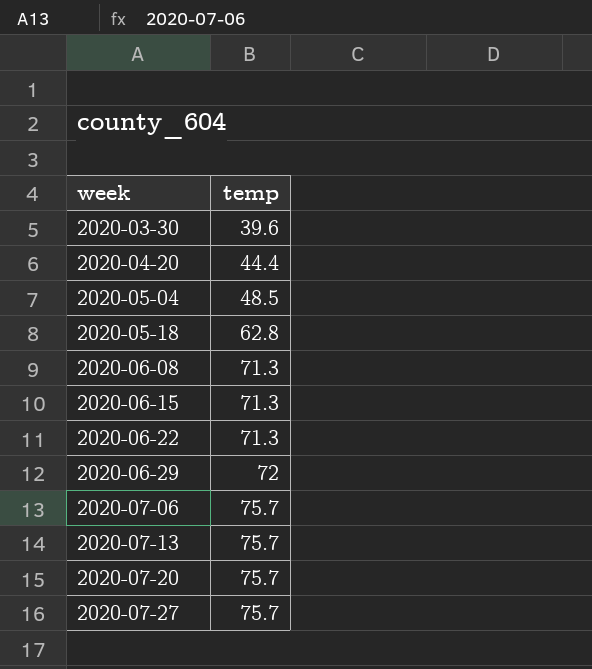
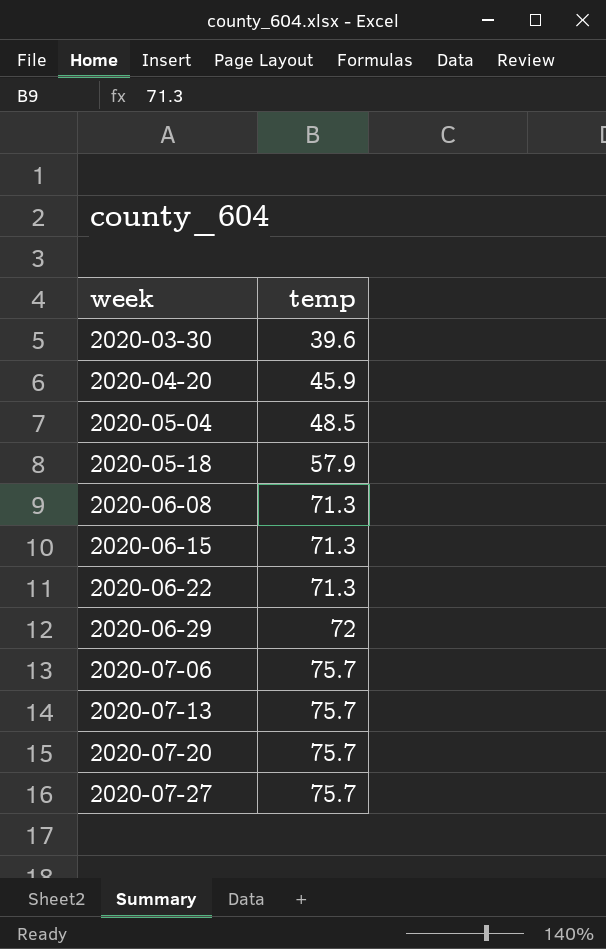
2020-04-20 | temp: 44.4 -> 45.9
2020-05-18 | temp: 62.8 -> 57.9

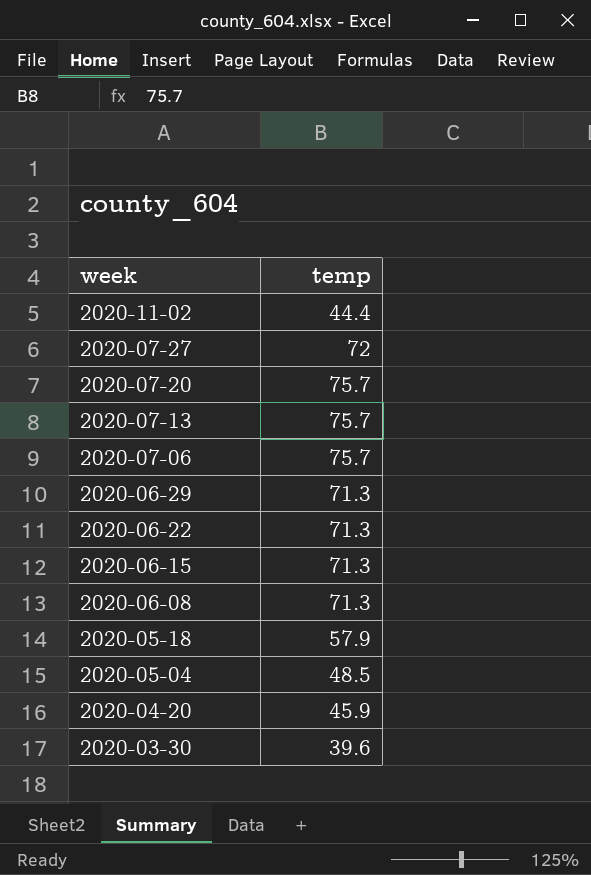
row order: week ascending -> week descending
row 2020-11-02: none -> 44.4
2020-07-27 | temp: 75.7 -> 72
2020-06-29 | temp: 72 -> 71.3

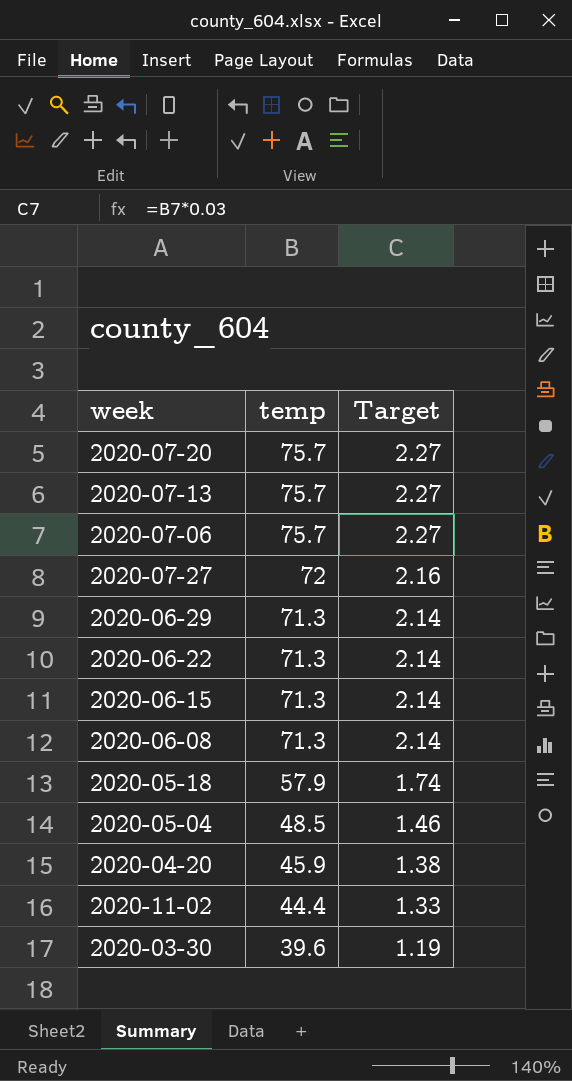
row order: week descending -> temp descending
column Target | formula: none -> [temp] * 0.03

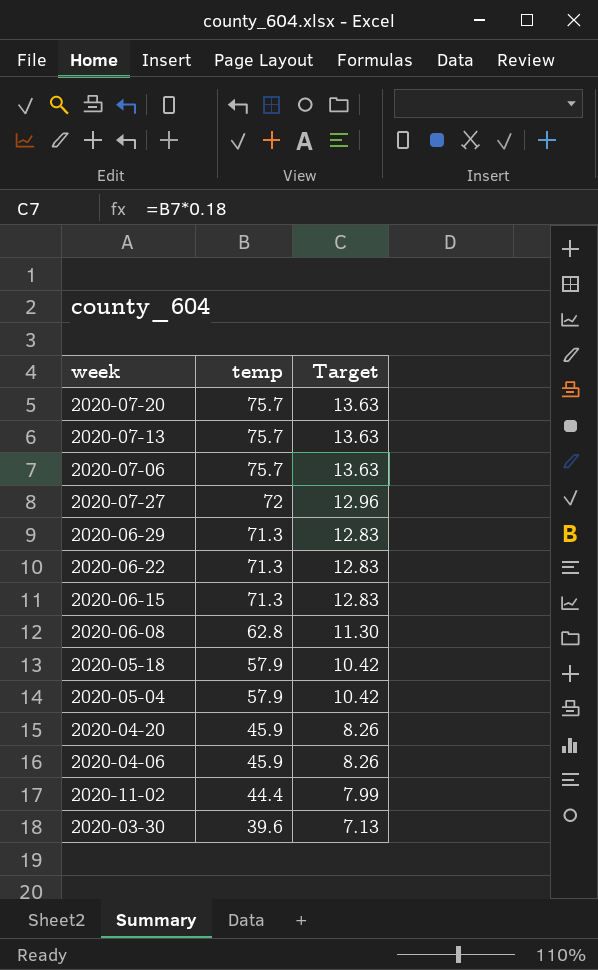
column Target | formula: [temp] * 0.03 -> [temp] * 0.18
2020-06-08 | temp: 71.3 -> 62.8
2020-05-04 | temp: 48.5 -> 57.9
row 2020-04-06: none -> 45.9 | 8.26

